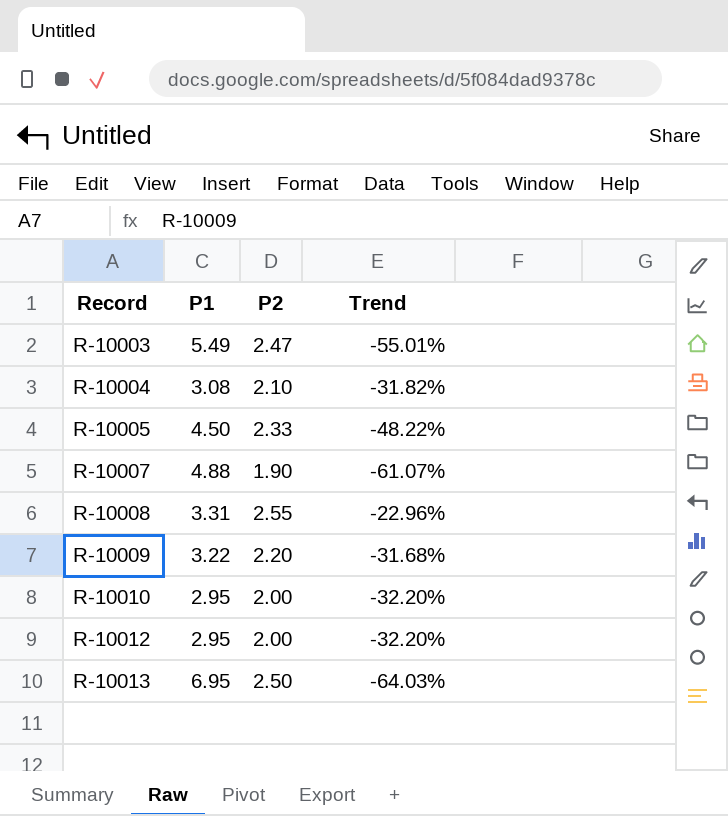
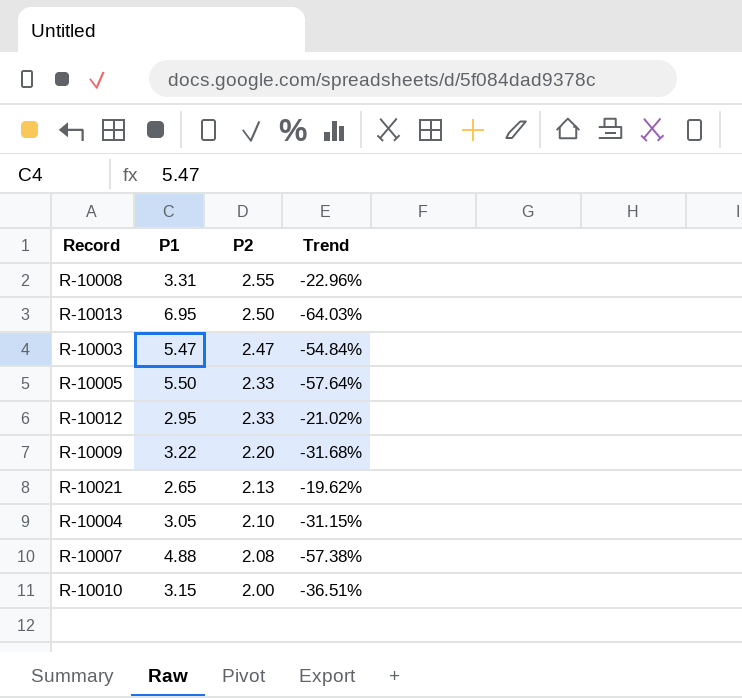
row order: Record ascending -> P2 descending
R-10003 | P1: 5.49 -> 5.47
R-10003 | Trend: -55.01% -> -54.84%
R-10005 | P1: 4.50 -> 5.50
R-10005 | Trend: -48.22% -> -57.64%
R-10012 | P2: 2.00 -> 2.33
R-10012 | Trend: -32.20% -> -21.02%
row R-10021: none -> 2.65 | 2.13 | -19.62%
R-10004 | P1: 3.08 -> 3.05
R-10004 | Trend: -31.82% -> -31.15%
R-10007 | P2: 1.90 -> 2.08
R-10007 | Trend: -61.07% -> -57.38%
R-10010 | P1: 2.95 -> 3.15
R-10010 | Trend: -32.20% -> -36.51%

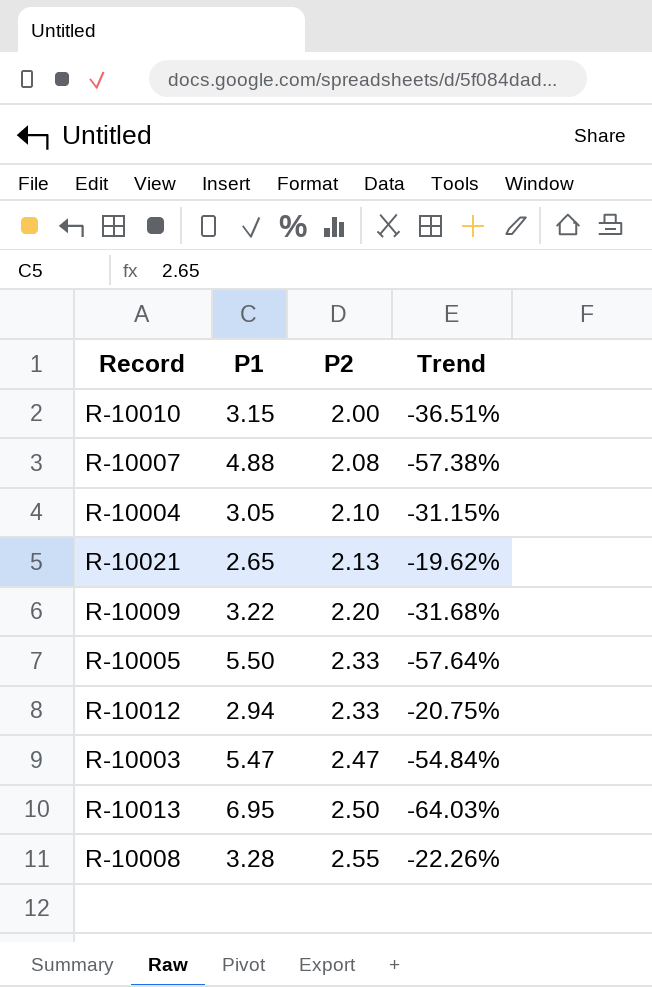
row order: P2 descending -> P2 ascending
R-10012 | P1: 2.95 -> 2.94
R-10012 | Trend: -21.02% -> -20.75%
R-10008 | P1: 3.31 -> 3.28
R-10008 | Trend: -22.96% -> -22.26%

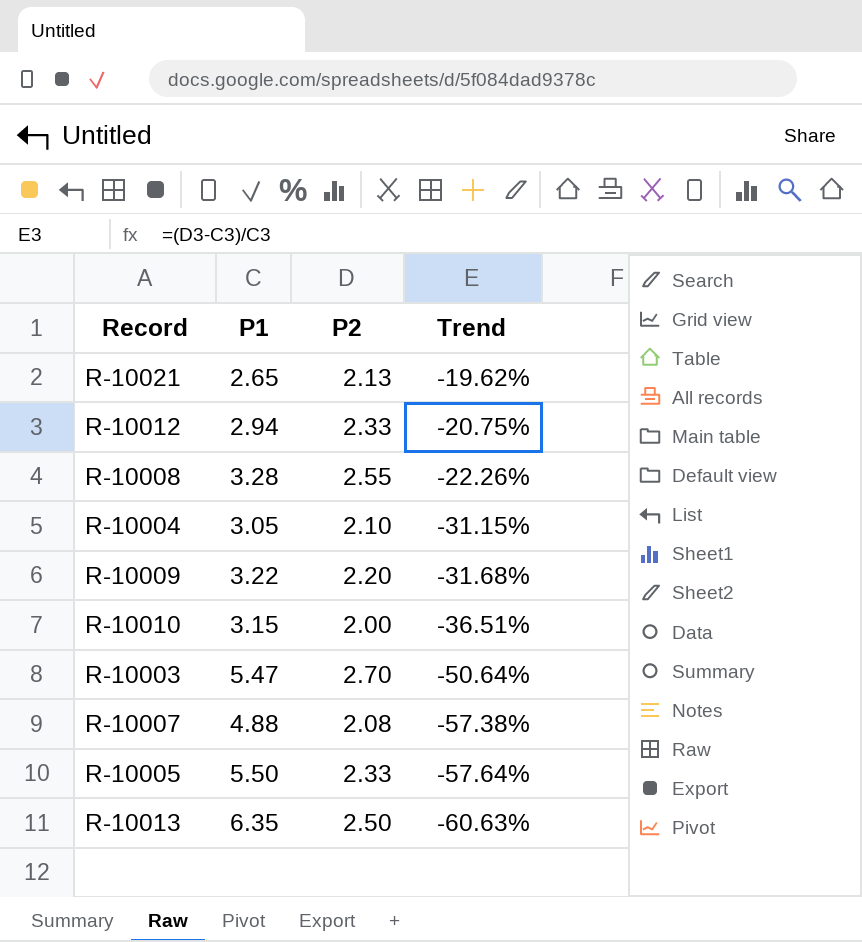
row order: P2 ascending -> Trend descending
R-10003 | P2: 2.47 -> 2.70
R-10003 | Trend: -54.84% -> -50.64%
R-10013 | P1: 6.95 -> 6.35
R-10013 | Trend: -64.03% -> -60.63%

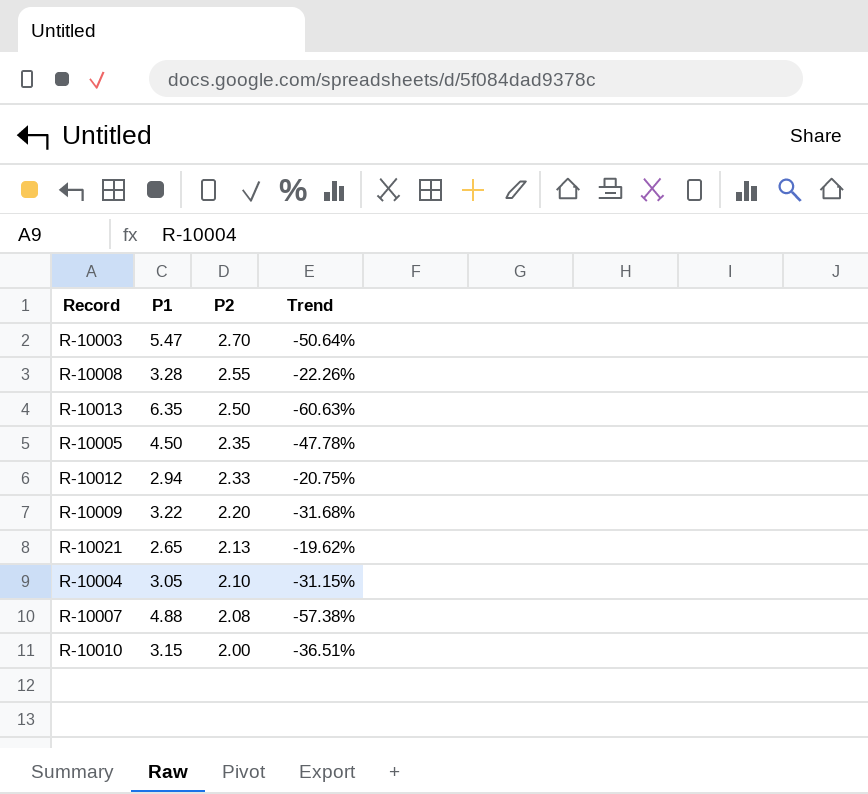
row order: Trend descending -> P2 descending
R-10005 | P1: 5.50 -> 4.50
R-10005 | P2: 2.33 -> 2.35
R-10005 | Trend: -57.64% -> -47.78%

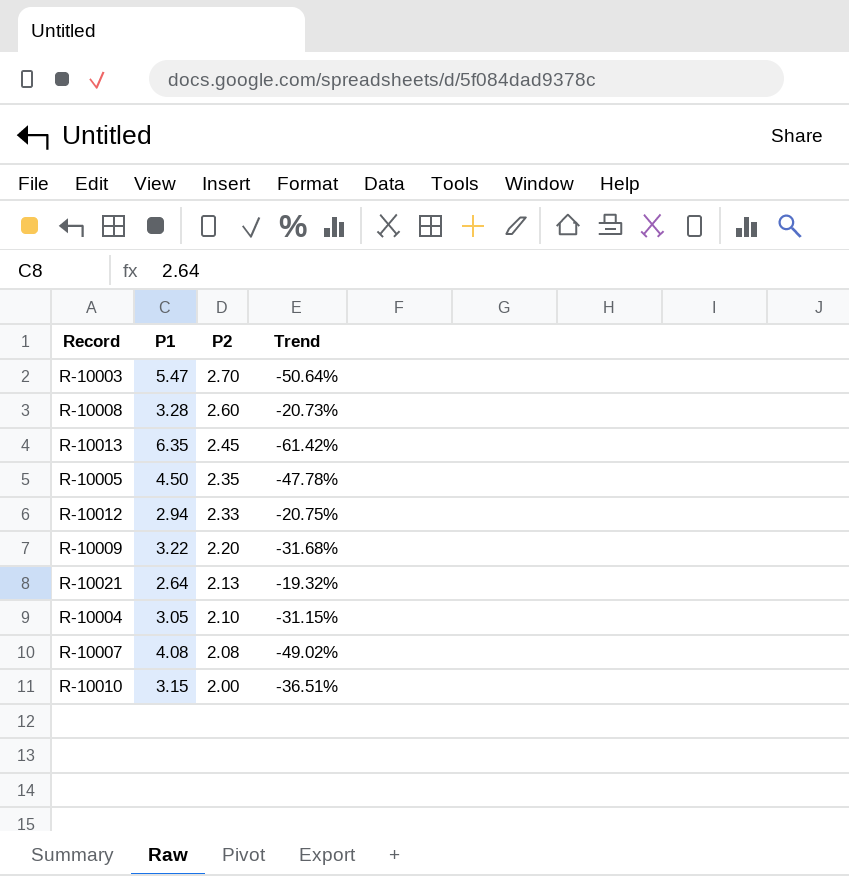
R-10008 | P2: 2.55 -> 2.60
R-10008 | Trend: -22.26% -> -20.73%
R-10013 | P2: 2.50 -> 2.45
R-10013 | Trend: -60.63% -> -61.42%
R-10021 | P1: 2.65 -> 2.64
R-10021 | Trend: -19.62% -> -19.32%
R-10007 | P1: 4.88 -> 4.08
R-10007 | Trend: -57.38% -> -49.02%

